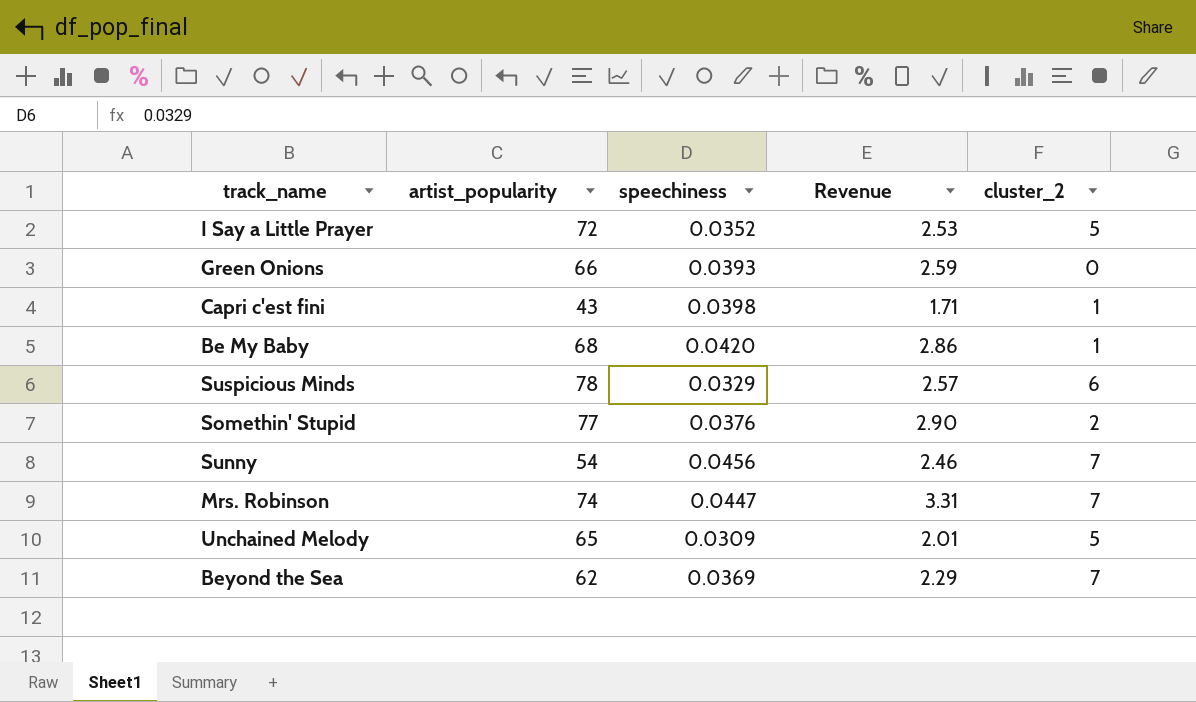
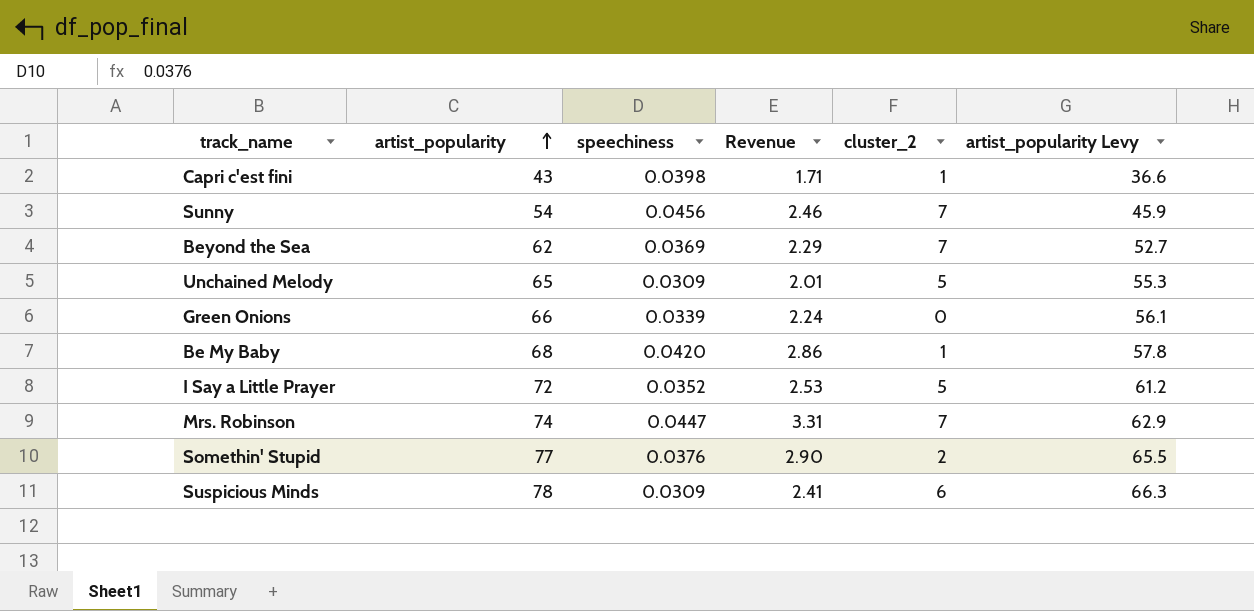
row order: none -> artist_popularity ascending
column artist_popularity Levy | formula: none -> [artist_popularity] * 0.85
Green Onions | speechiness: 0.0393 -> 0.0339
Green Onions | Revenue: 2.59 -> 2.24
Suspicious Minds | speechiness: 0.0329 -> 0.0309
Suspicious Minds | Revenue: 2.57 -> 2.41

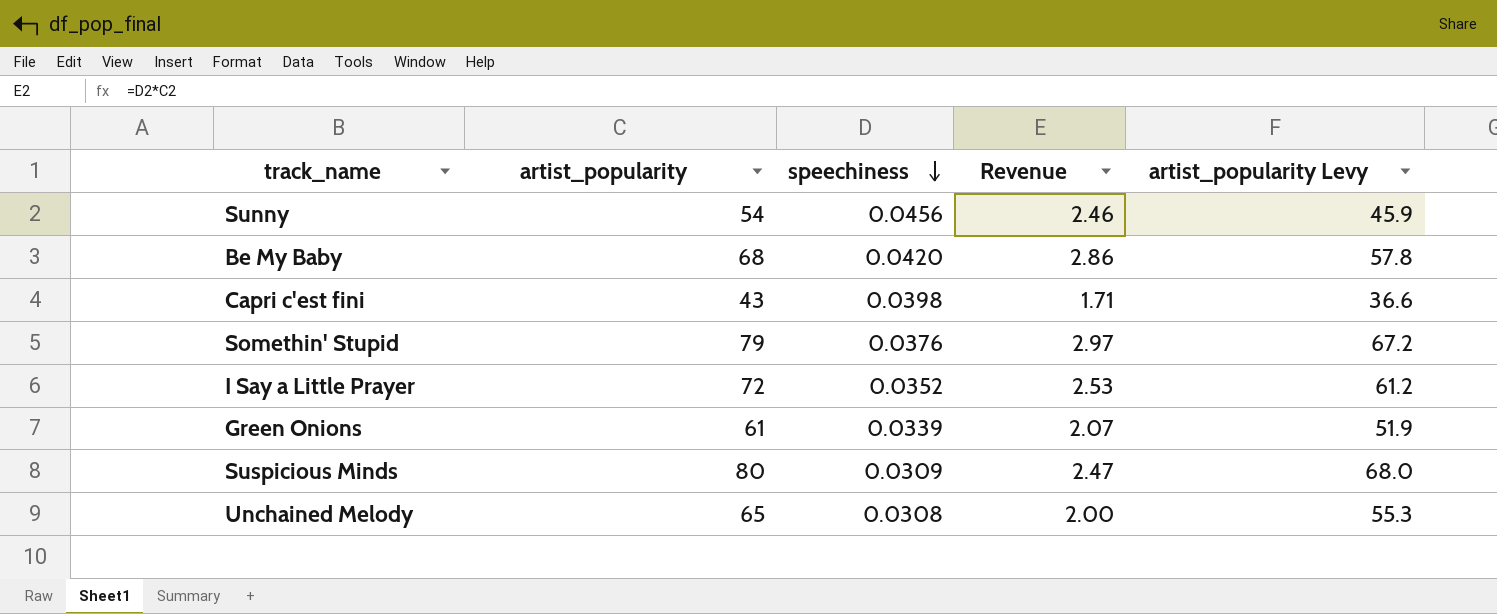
row order: artist_popularity ascending -> speechiness descending
column cluster_2 | position: 5 -> none
row Beyond the Sea: 62 | 0.0369 | 2.29 | 7 | 52.7 -> none
row Mrs. Robinson: 74 | 0.0447 | 3.31 | 7 | 62.9 -> none
Somethin' Stupid | artist_popularity: 77 -> 79
Somethin' Stupid | Revenue: 2.90 -> 2.97
Somethin' Stupid | artist_popularity Levy: 65.5 -> 67.2
Green Onions | artist_popularity: 66 -> 61
Green Onions | Revenue: 2.24 -> 2.07
Green Onions | artist_popularity Levy: 56.1 -> 51.9
Suspicious Minds | artist_popularity: 78 -> 80
Suspicious Minds | Revenue: 2.41 -> 2.47
Suspicious Minds | artist_popularity Levy: 66.3 -> 68.0
Unchained Melody | speechiness: 0.0309 -> 0.0308
Unchained Melody | Revenue: 2.01 -> 2.00

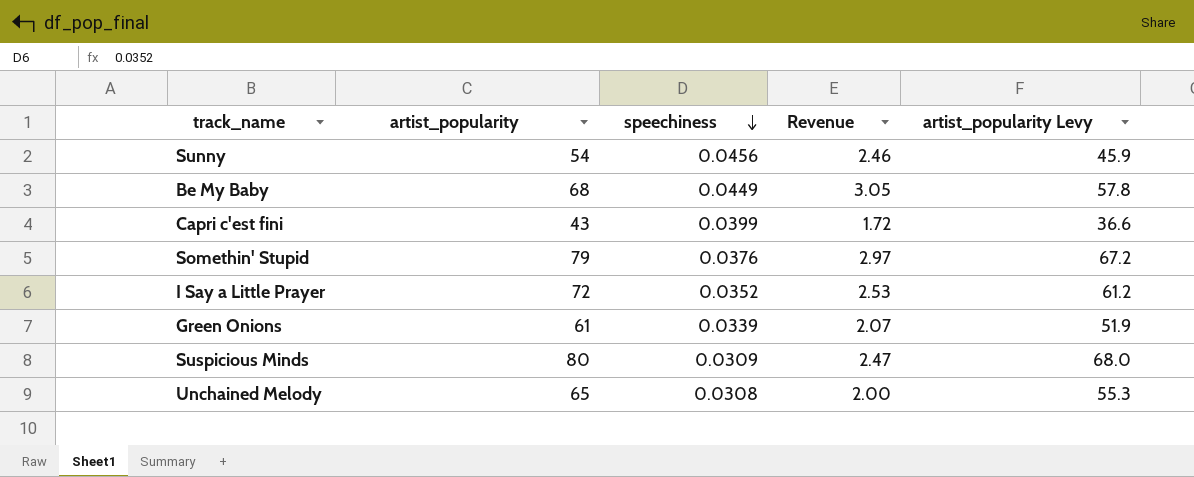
Be My Baby | speechiness: 0.0420 -> 0.0449
Be My Baby | Revenue: 2.86 -> 3.05
Capri c'est fini | speechiness: 0.0398 -> 0.0399
Capri c'est fini | Revenue: 1.71 -> 1.72

